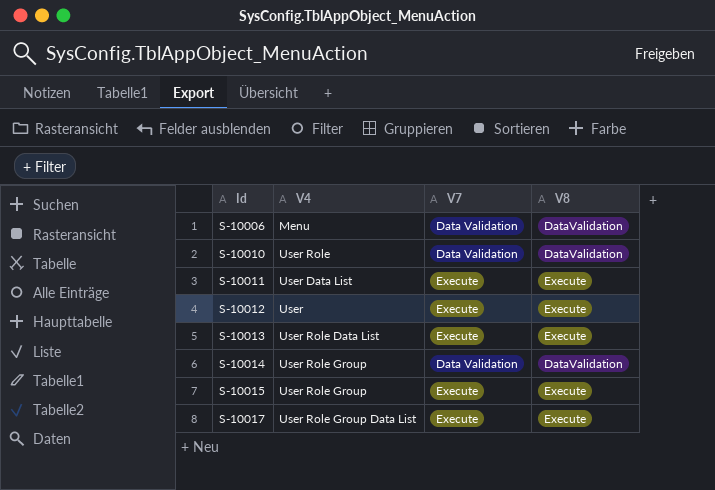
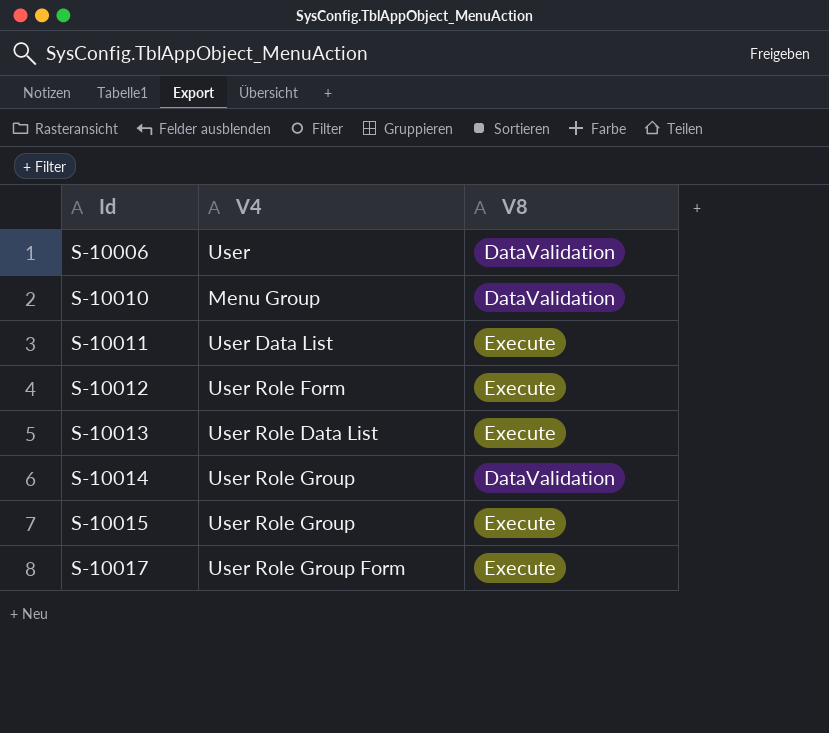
column V7 | position: 3 -> none
S-10006 | V4: Menu -> User
S-10010 | V4: User Role -> Menu Group
S-10012 | V4: User -> User Role Form
S-10017 | V4: User Role Group Data List -> User Role Group Form

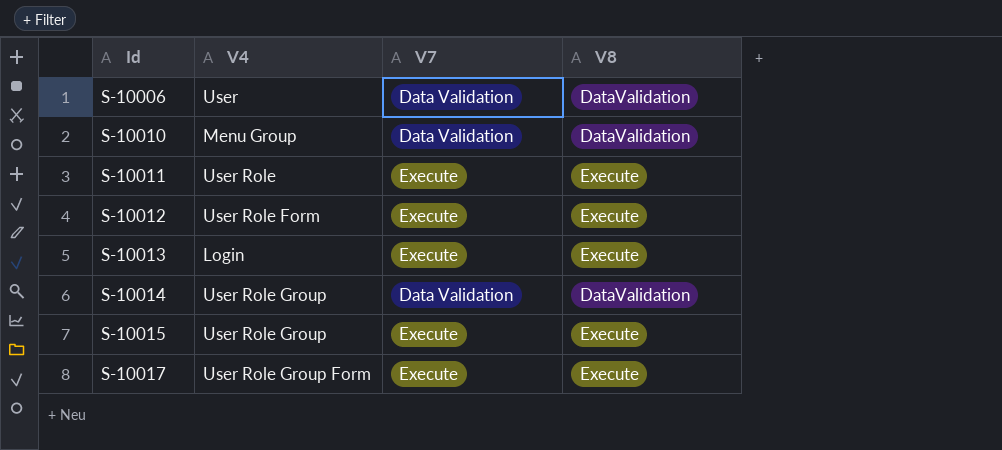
column V7 | position: none -> 3
S-10011 | V4: User Data List -> User Role
S-10013 | V4: User Role Data List -> Login

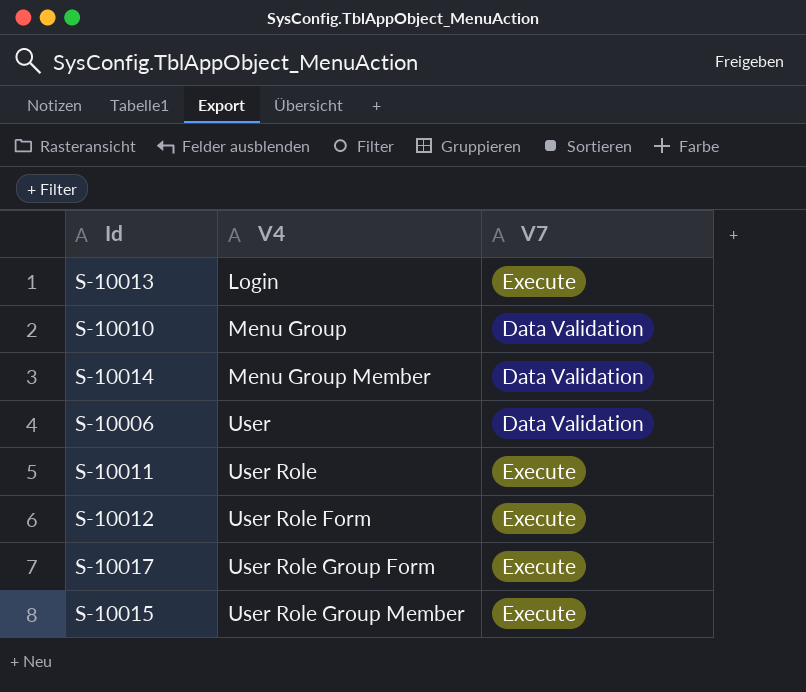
row order: Id ascending -> V4 ascending
column V8 | position: 4 -> none
S-10014 | V4: User Role Group -> Menu Group Member
S-10015 | V4: User Role Group -> User Role Group Member

